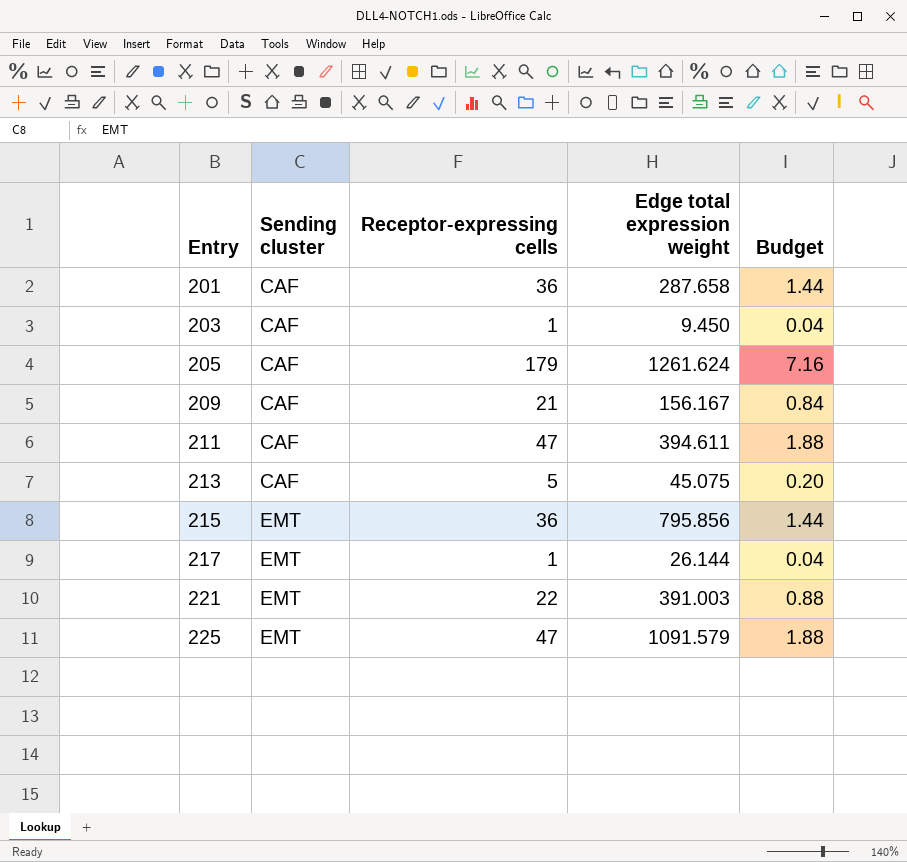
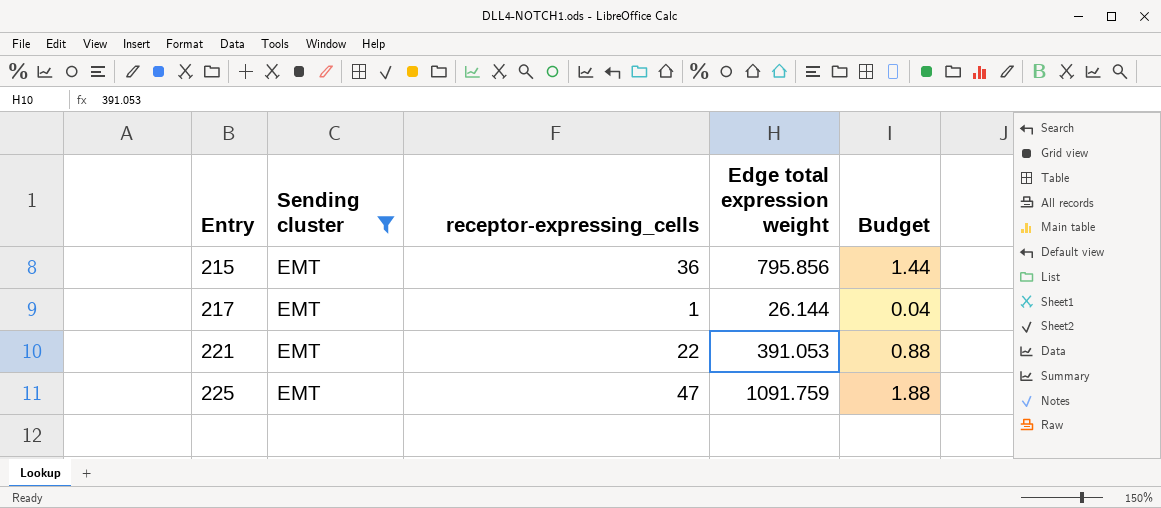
filter: none -> Sending cluster = EMT
column name: Receptor-expressing cells -> receptor-expressing_cells
221 | Edge total expression weight: 391.003 -> 391.053
225 | Edge total expression weight: 1091.579 -> 1091.759

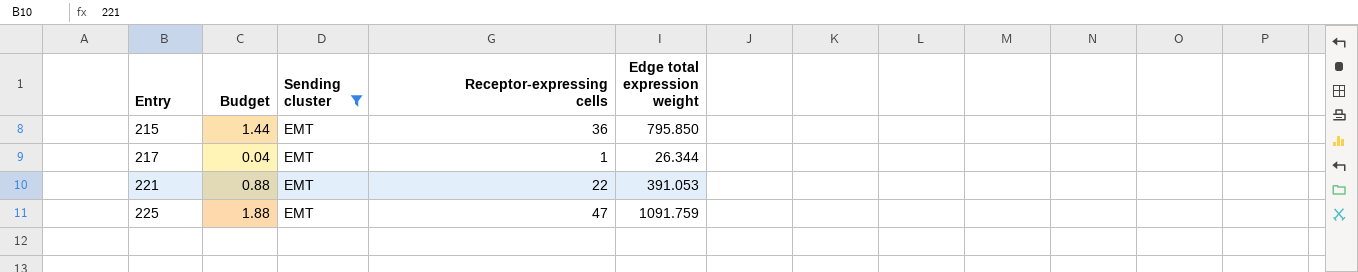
column Budget | position: 5 -> 2
column name: receptor-expressing_cells -> Receptor-expressing cells
215 | Edge total expression weight: 795.856 -> 795.850
217 | Edge total expression weight: 26.144 -> 26.344

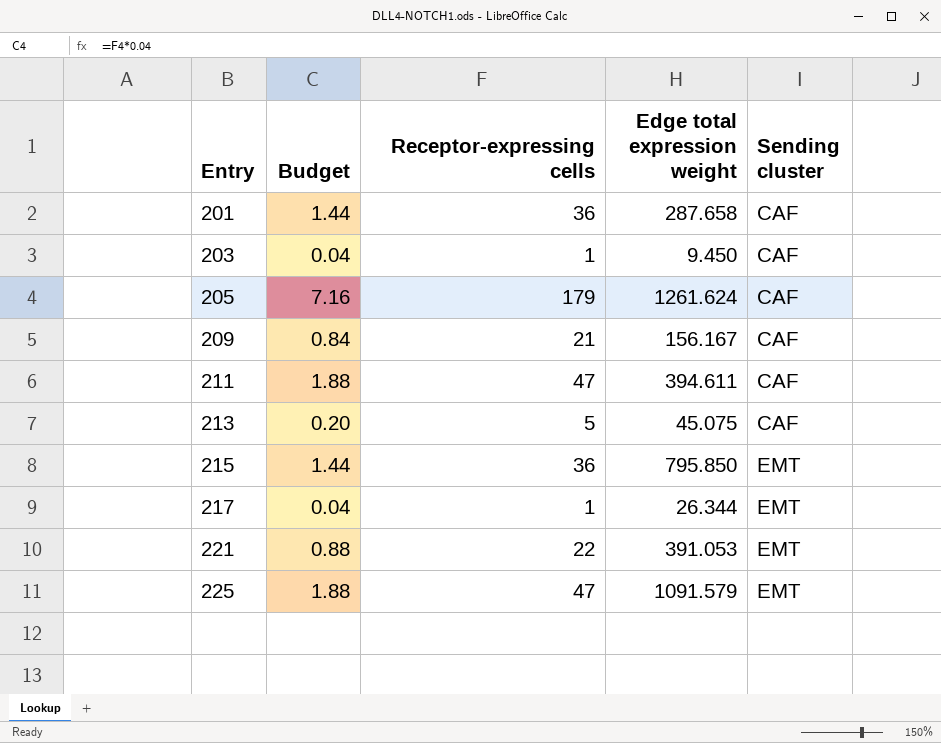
filter: Sending cluster = EMT -> none
column Sending cluster | position: 3 -> 5
225 | Edge total expression weight: 1091.759 -> 1091.579

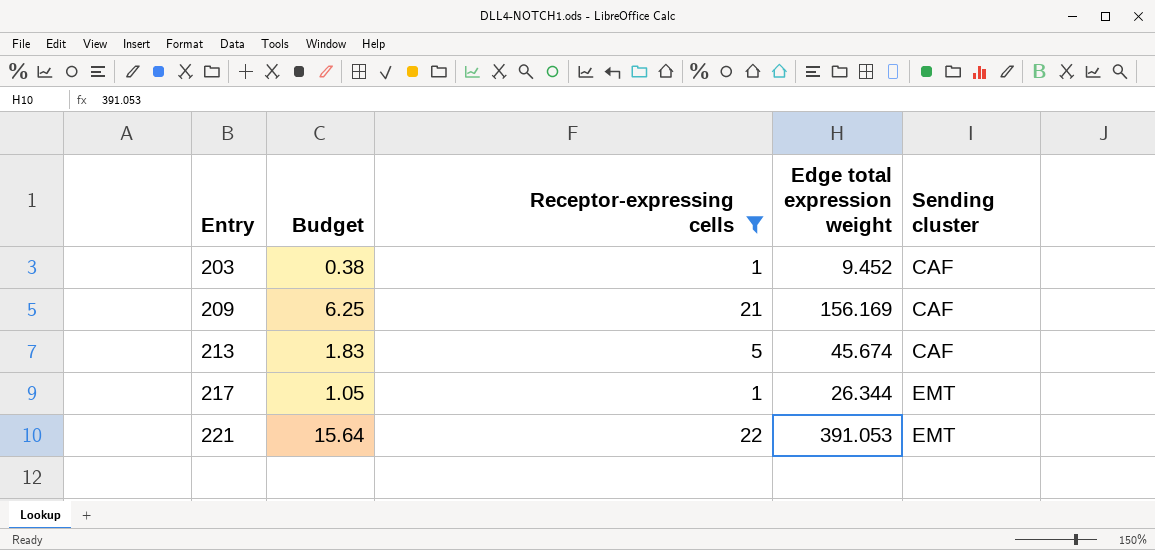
filter: none -> Receptor-expressing cells <= 22
column Budget | formula: [Receptor-expressing cells] * 0.04 -> [Edge total expression weight] * 0.04
203 | Edge total expression weight: 9.450 -> 9.452
209 | Edge total expression weight: 156.167 -> 156.169
213 | Edge total expression weight: 45.075 -> 45.674

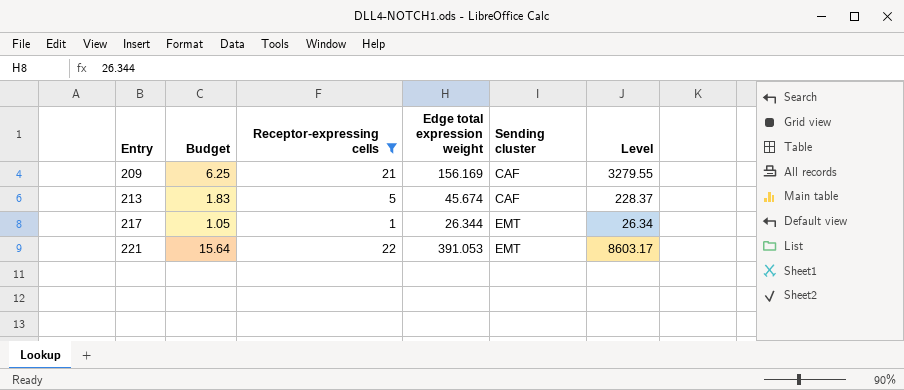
column Level | formula: none -> [Receptor-expressing cells] * [Edge total expression weight]
row 203: 0.38 | 1 | 9.452 | CAF -> none

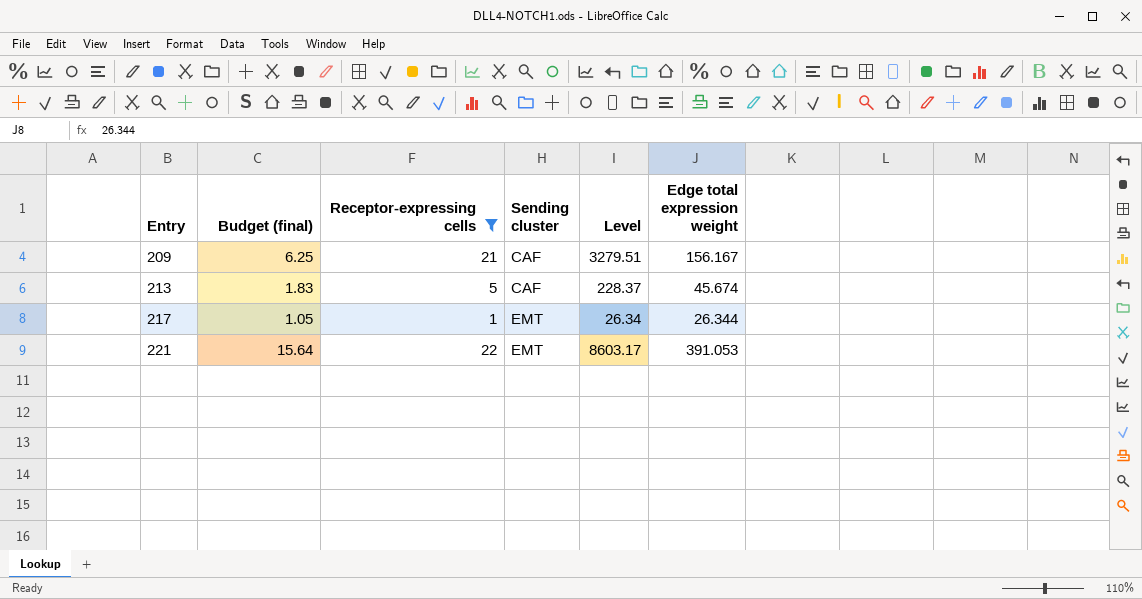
column name: Budget -> Budget (final)
column Edge total expression weight | position: 4 -> 6
209 | Level: 3279.55 -> 3279.51
209 | Edge total expression weight: 156.169 -> 156.167

